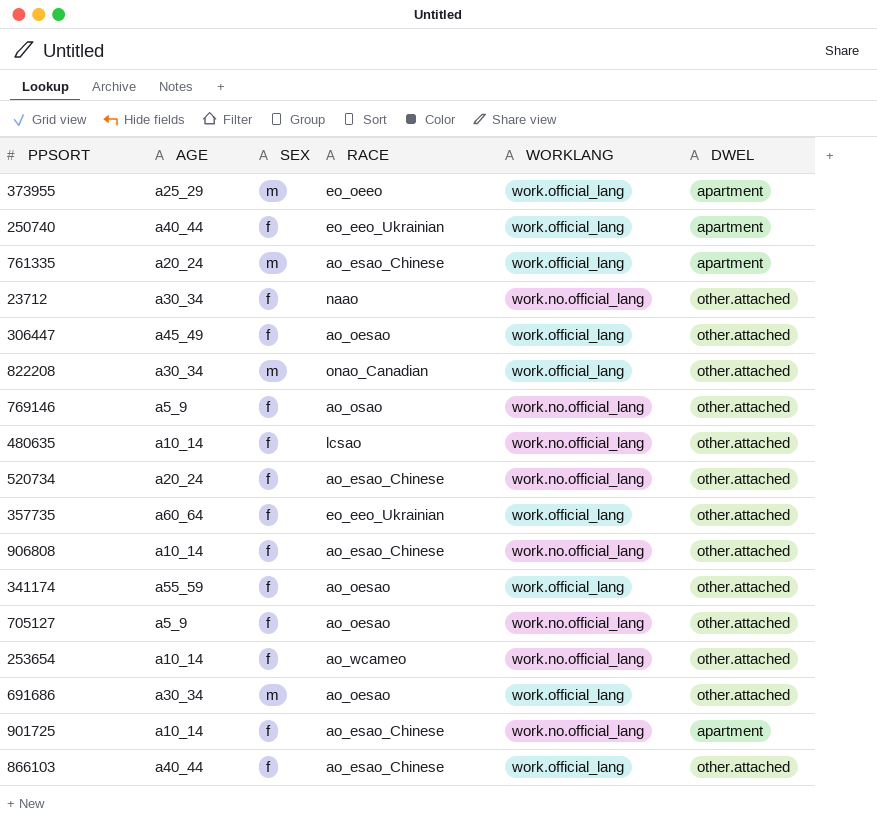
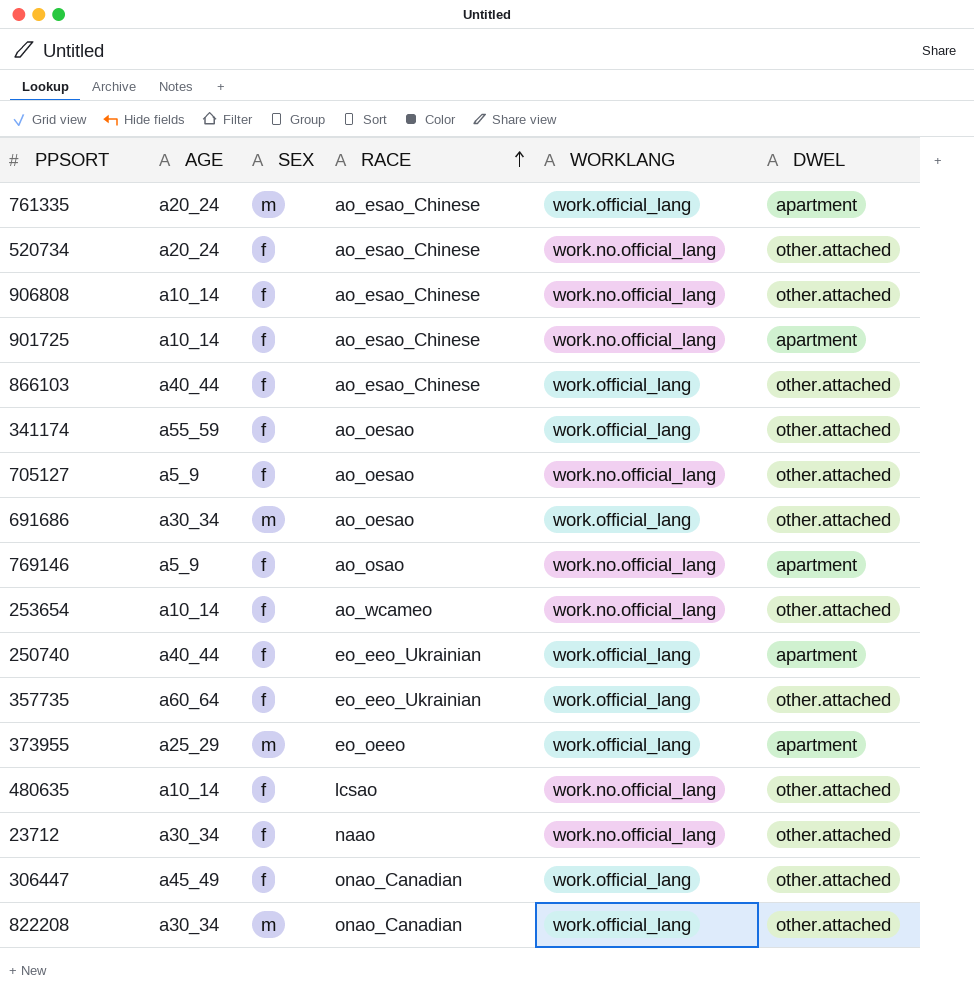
row order: none -> RACE ascending
769146 | DWEL: other.attached -> apartment
306447 | RACE: ao_oesao -> onao_Canadian

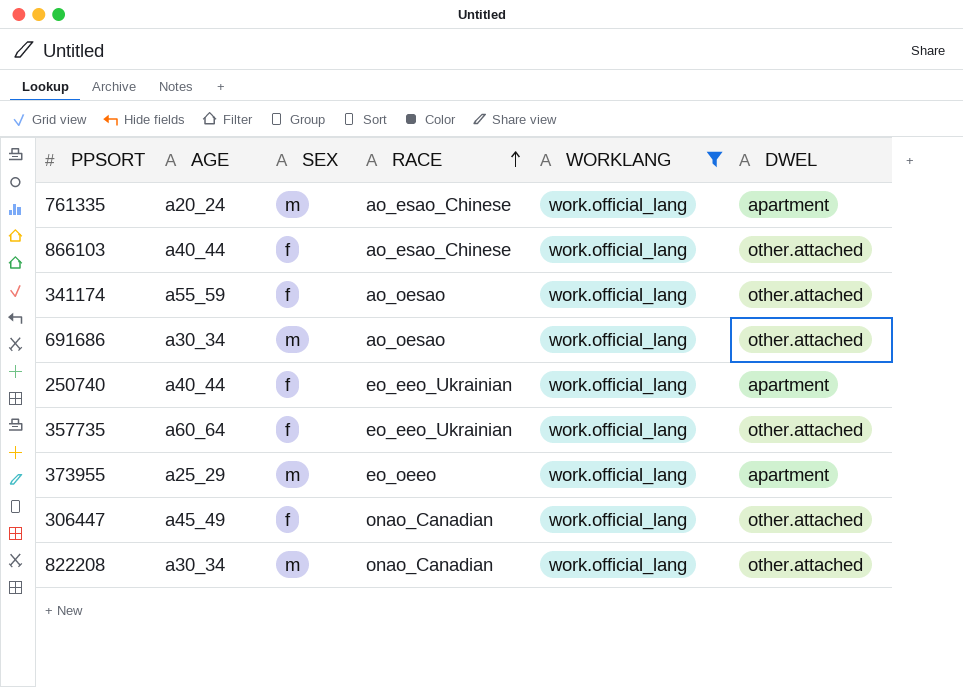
filter: none -> WORKLANG = work.official_lang

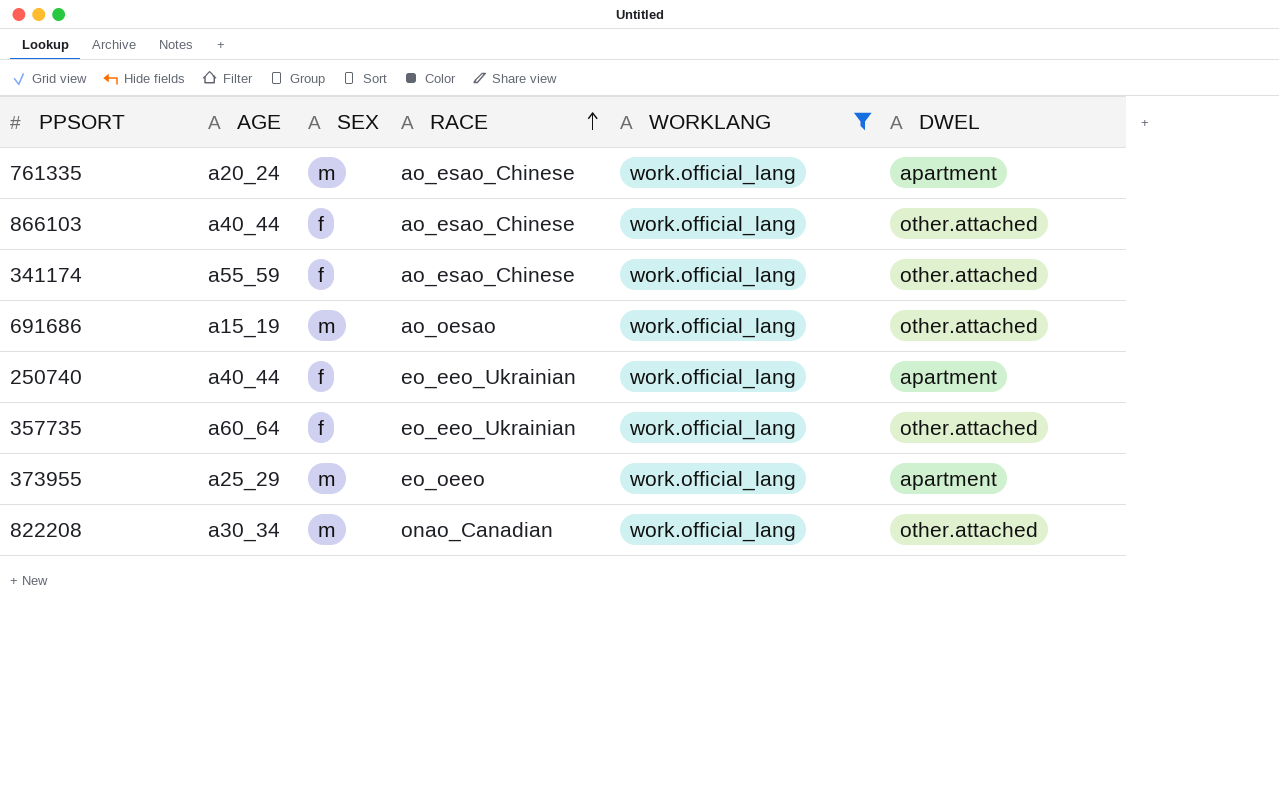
row 306447: a45_49 | f | onao_Canadian | work.official_lang | other.attached -> none
341174 | RACE: ao_oesao -> ao_esao_Chinese
691686 | AGE: a30_34 -> a15_19

